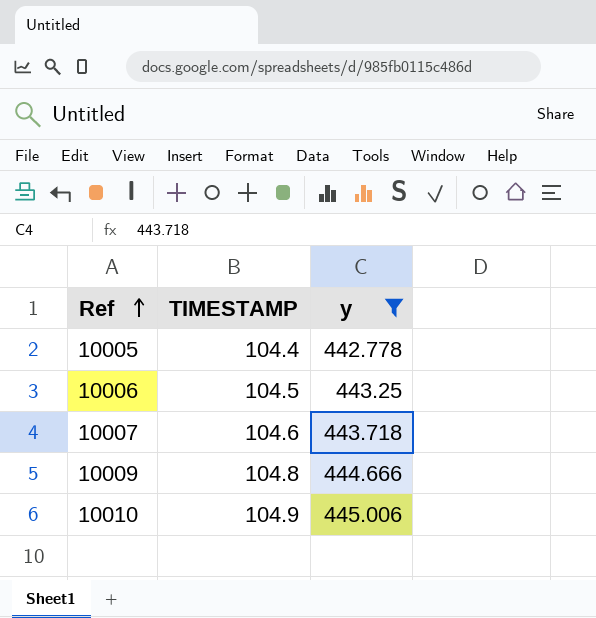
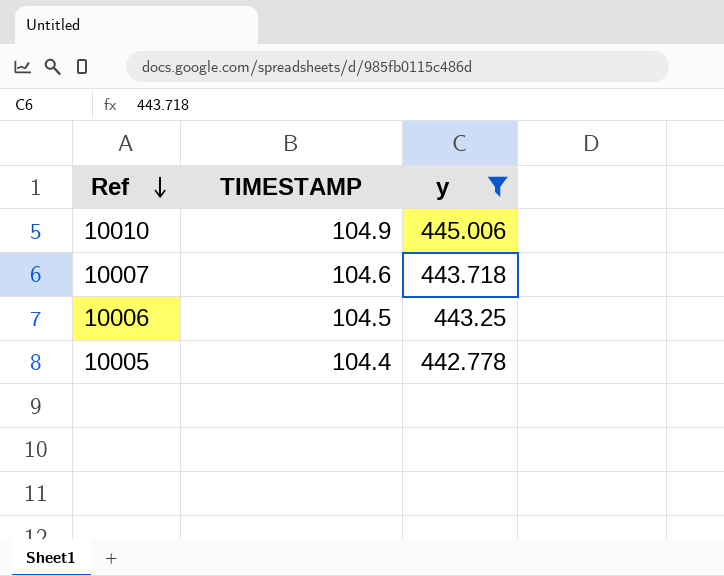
row order: Ref ascending -> Ref descending
row 10009: 104.8 | 444.666 -> none

